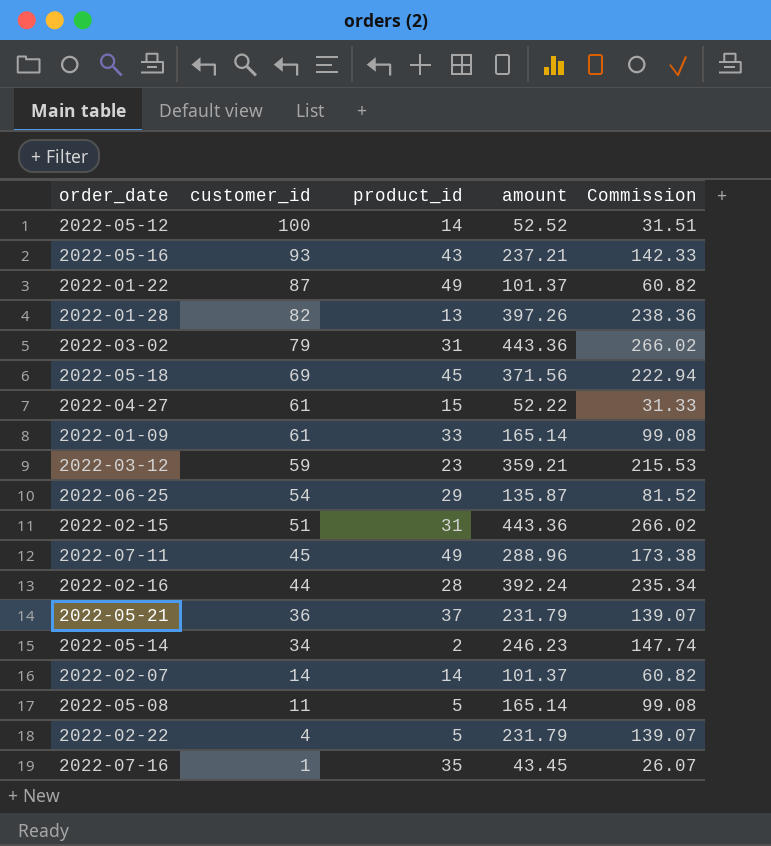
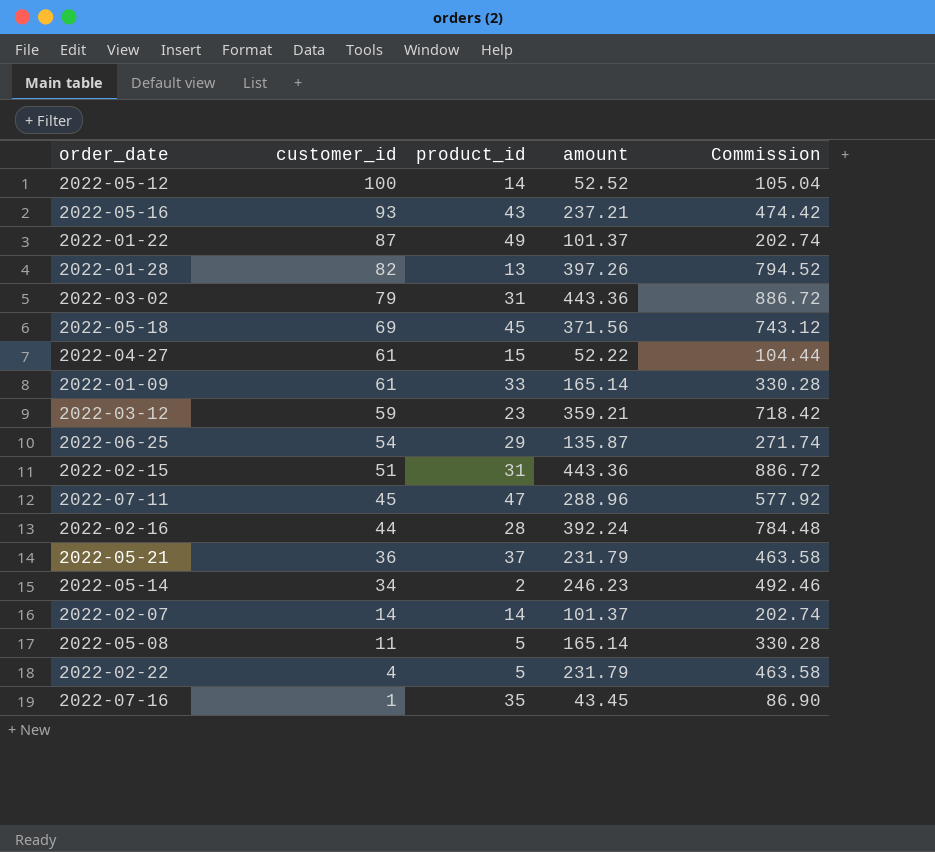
column Commission | formula: [amount] * 0.6 -> [amount] * 2
2022-07-11 | product_id: 49 -> 47

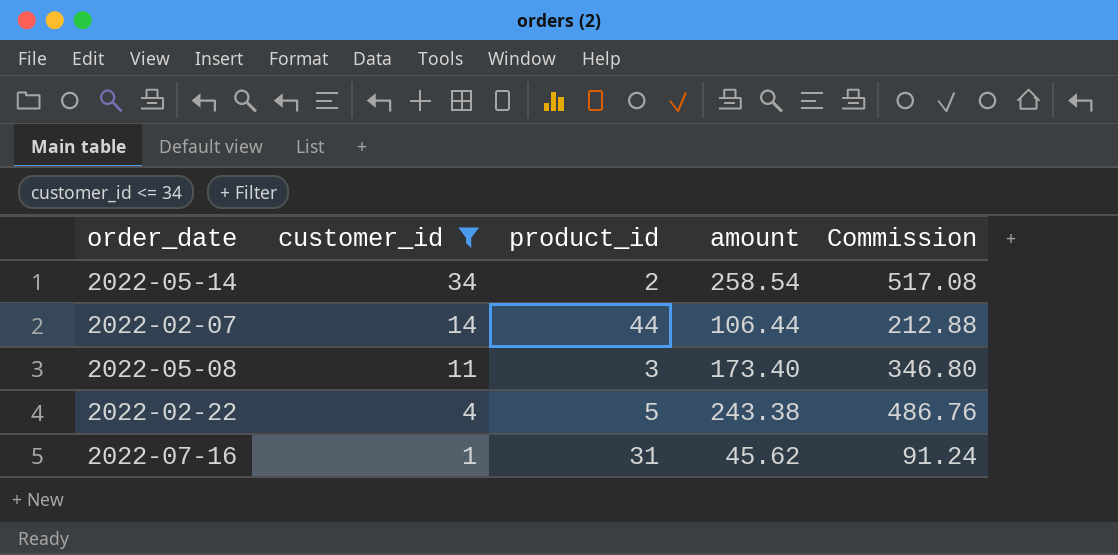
filter: none -> customer_id <= 34
2022-05-14 | amount: 246.23 -> 258.54
2022-05-14 | Commission: 492.46 -> 517.08
2022-02-07 | product_id: 14 -> 44
2022-02-07 | amount: 101.37 -> 106.44
2022-02-07 | Commission: 202.74 -> 212.88
2022-05-08 | product_id: 5 -> 3
2022-05-08 | amount: 165.14 -> 173.40
2022-05-08 | Commission: 330.28 -> 346.80
2022-02-22 | amount: 231.79 -> 243.38
2022-02-22 | Commission: 463.58 -> 486.76
2022-07-16 | product_id: 35 -> 31
2022-07-16 | amount: 43.45 -> 45.62
2022-07-16 | Commission: 86.90 -> 91.24

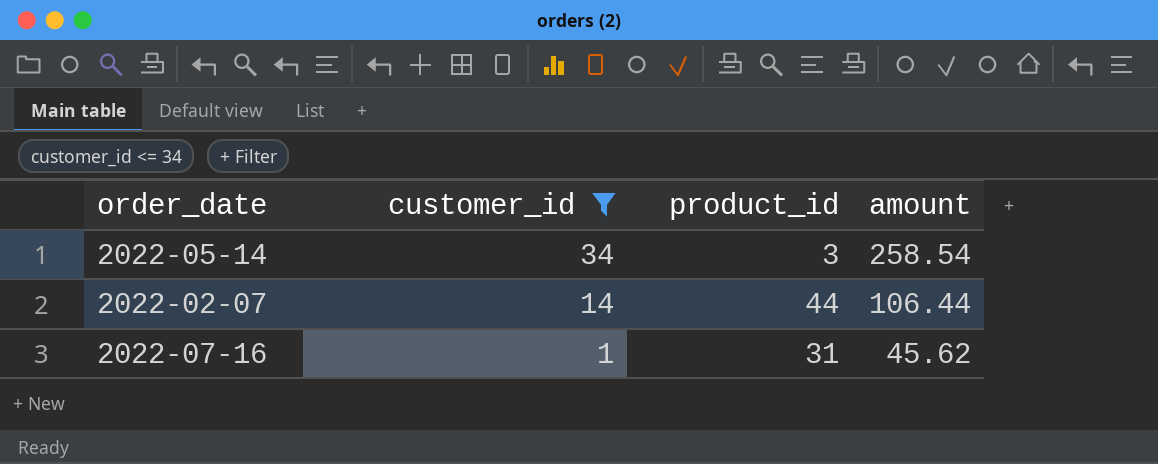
column Commission | formula: [amount] * 2 -> none
row 2022-05-08: 11 | 3 | 173.40 | 346.80 -> none
row 2022-02-22: 4 | 5 | 243.38 | 486.76 -> none
2022-05-14 | product_id: 2 -> 3

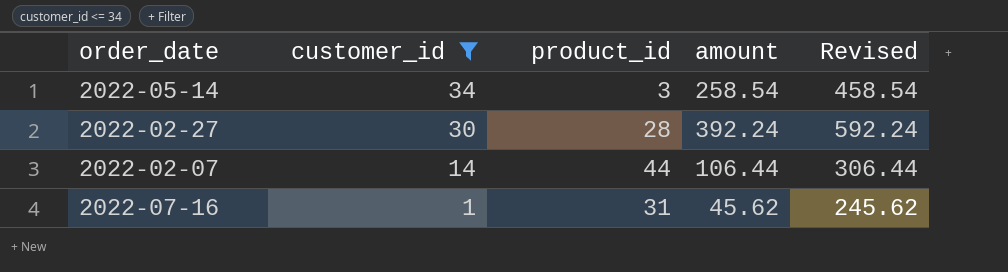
column Revised | formula: none -> [amount] + 200
row 2022-02-27: none -> 30 | 28 | 392.24 | 592.24

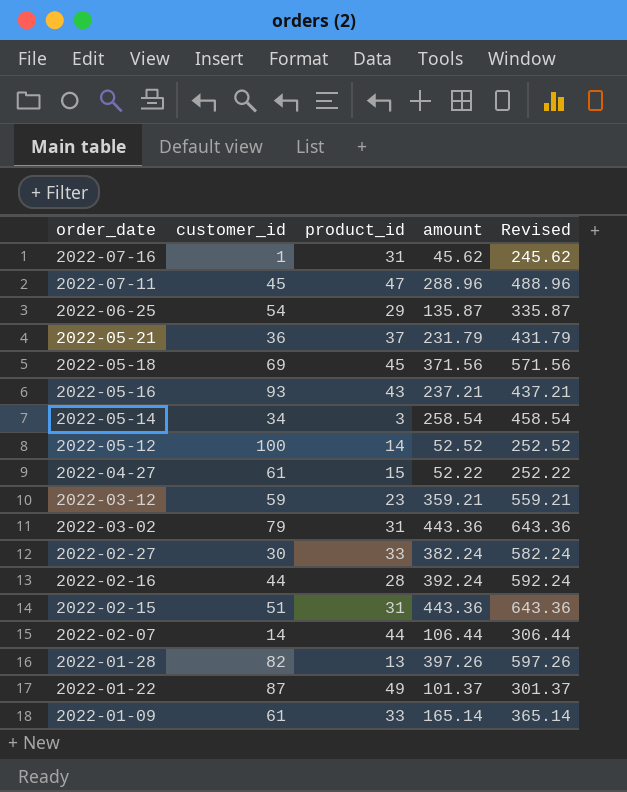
filter: customer_id <= 34 -> none
row order: customer_id descending -> order_date descending
2022-02-27 | product_id: 28 -> 33
2022-02-27 | amount: 392.24 -> 382.24
2022-02-27 | Revised: 592.24 -> 582.24

